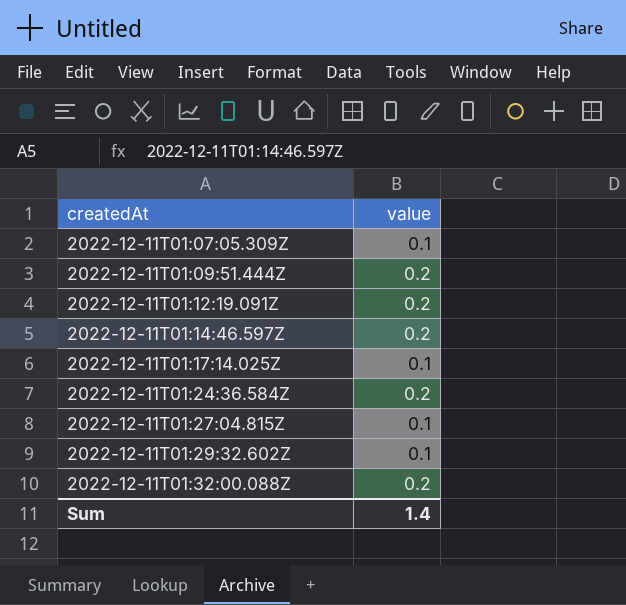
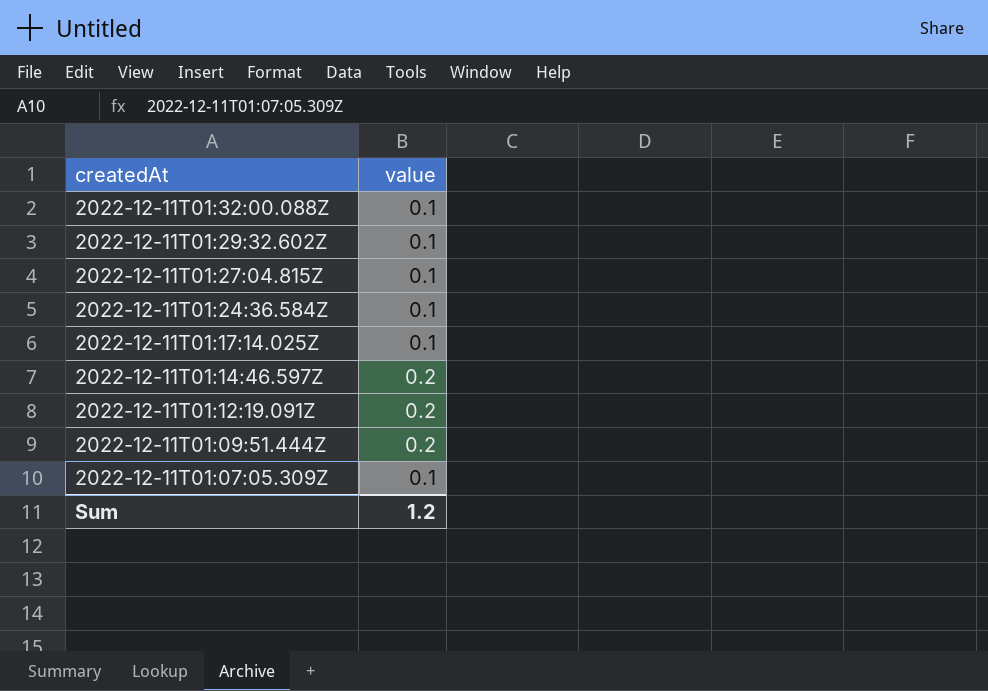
row order: createdAt ascending -> createdAt descending
2022-12-11T01:32:00.088Z | value: 0.2 -> 0.1
2022-12-11T01:24:36.584Z | value: 0.2 -> 0.1
Sum | value: 1.4 -> 1.2

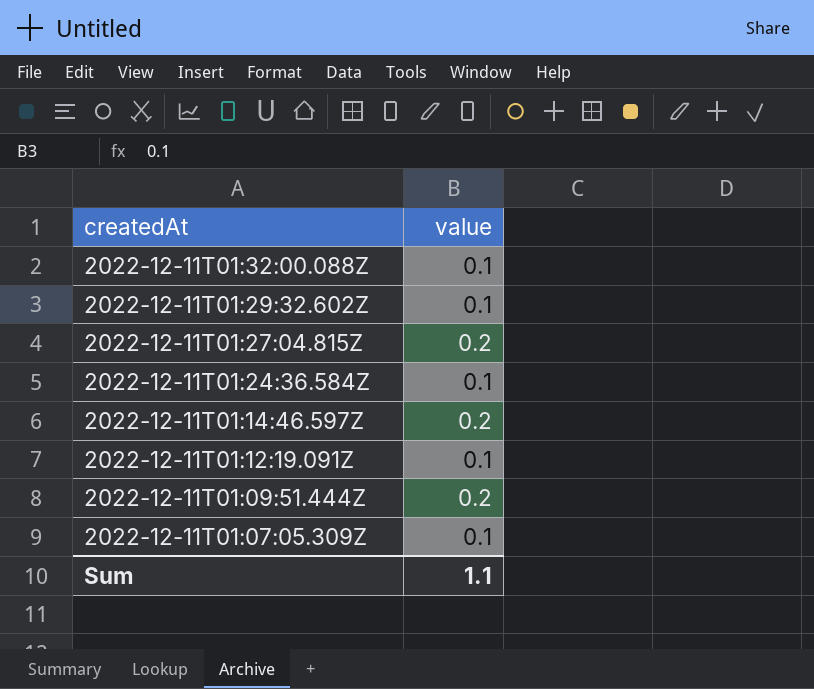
row 2022-12-11T01:17:14.025Z: 0.1 -> none
2022-12-11T01:27:04.815Z | value: 0.1 -> 0.2
2022-12-11T01:12:19.091Z | value: 0.2 -> 0.1
Sum | value: 1.2 -> 1.1

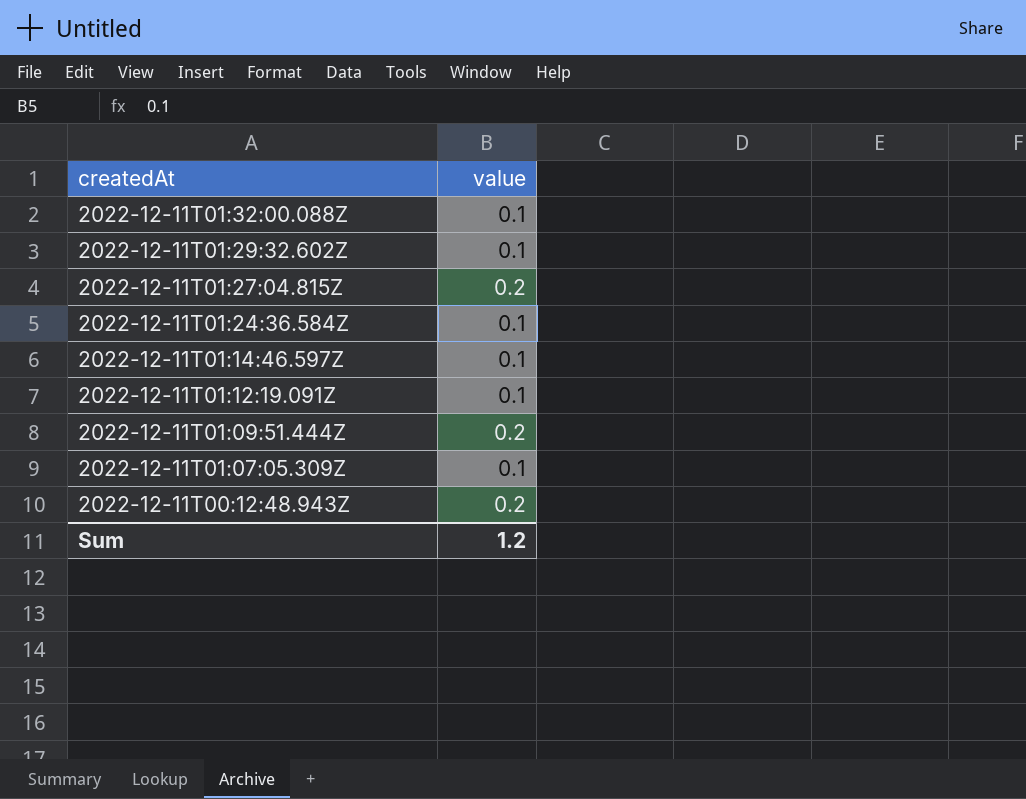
2022-12-11T01:14:46.597Z | value: 0.2 -> 0.1
row 2022-12-11T00:12:48.943Z: none -> 0.2
Sum | value: 1.1 -> 1.2

